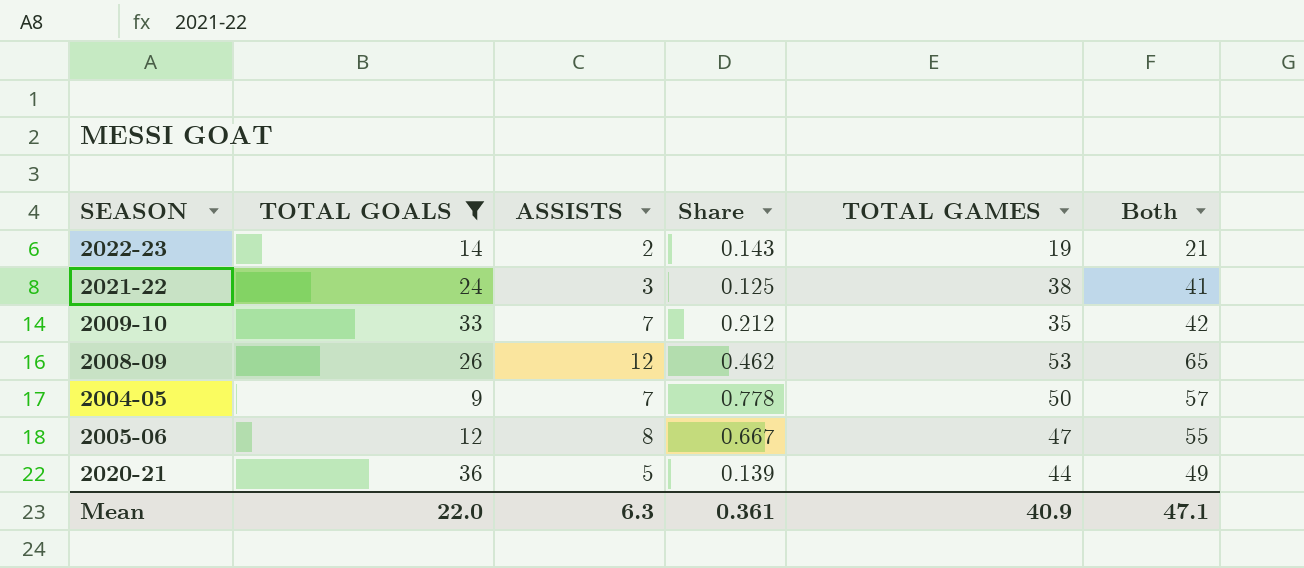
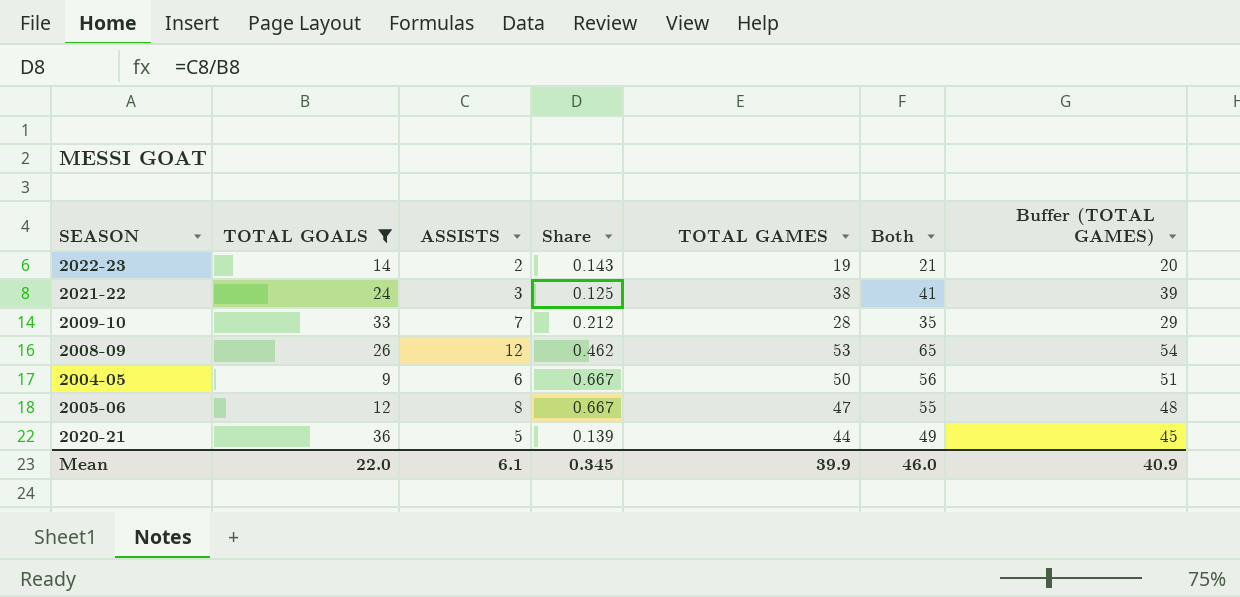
column Buffer (TOTAL GAMES) | formula: none -> [TOTAL GAMES] + 1
2009-10 | TOTAL GAMES: 35 -> 28
2009-10 | Both: 42 -> 35
2004-05 | ASSISTS: 7 -> 6
2004-05 | Share: 0.778 -> 0.667
2004-05 | Both: 57 -> 56
Mean | ASSISTS: 6.3 -> 6.1
Mean | Share: 0.361 -> 0.345
Mean | TOTAL GAMES: 40.9 -> 39.9
Mean | Both: 47.1 -> 46.0

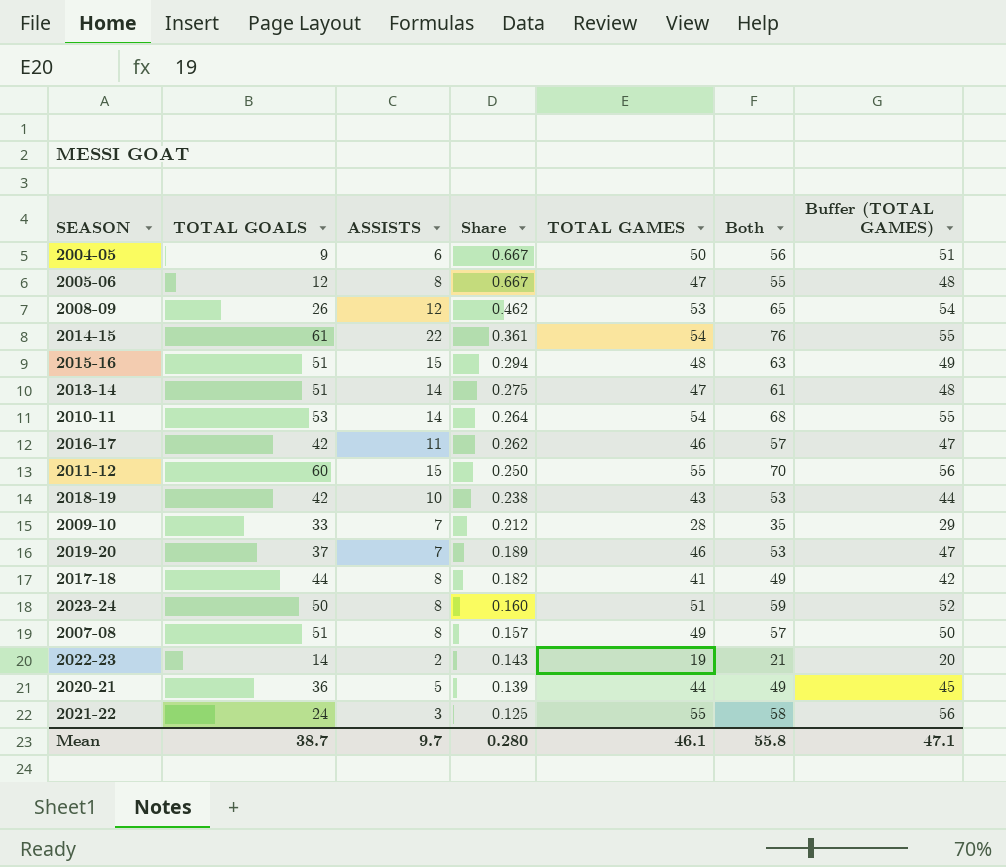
filter: TOTAL GOALS <= 36 -> none
row order: none -> Share descending
2021-22 | TOTAL GAMES: 38 -> 55
2021-22 | Both: 41 -> 58
2021-22 | Buffer (TOTAL GAMES): 39 -> 56
Mean | TOTAL GOALS: 22.0 -> 38.7
Mean | ASSISTS: 6.1 -> 9.7
Mean | Share: 0.345 -> 0.280
Mean | TOTAL GAMES: 39.9 -> 46.1
Mean | Both: 46.0 -> 55.8
Mean | Buffer (TOTAL GAMES): 40.9 -> 47.1

